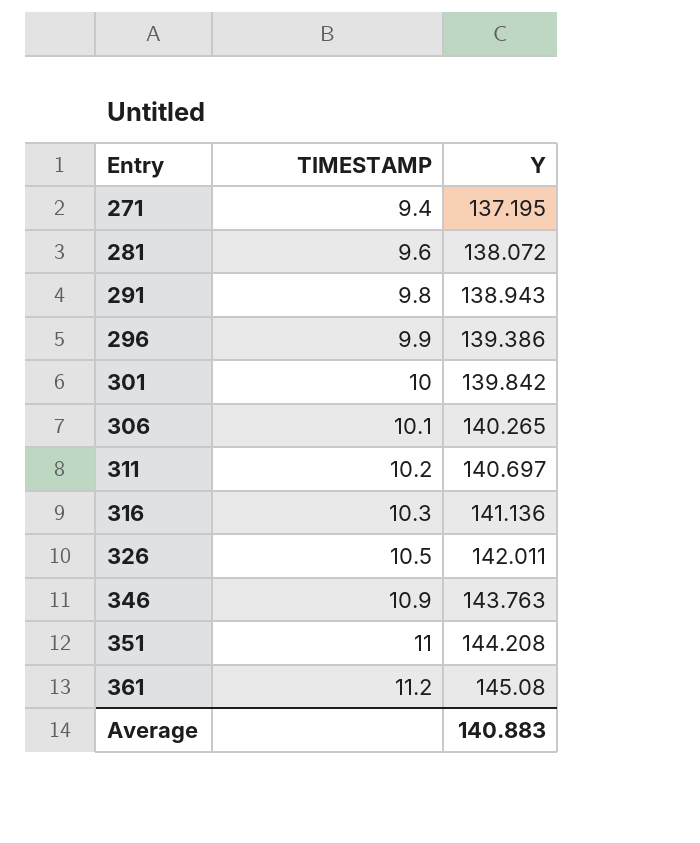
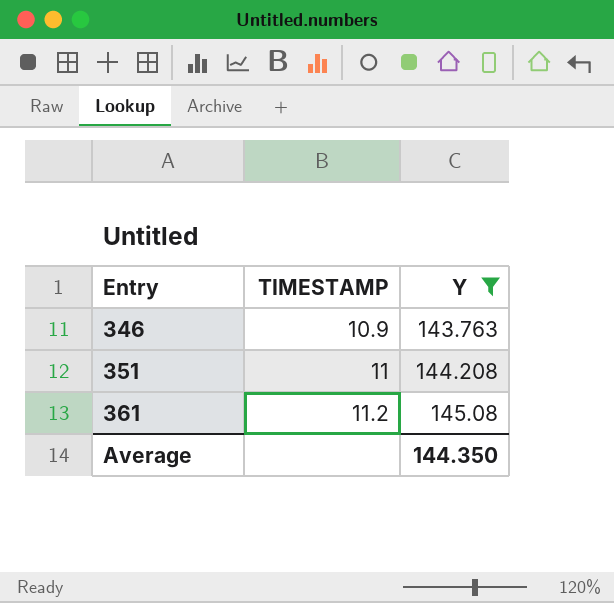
filter: none -> Y >= 143.763
Average | Y: 140.883 -> 144.350

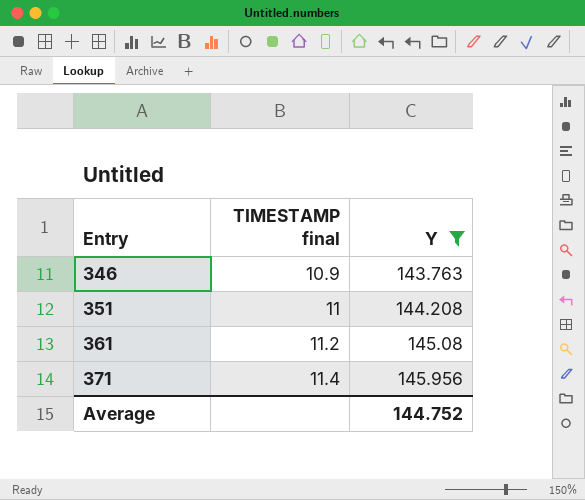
column name: TIMESTAMP -> TIMESTAMP final
row 371: none -> 11.4 | 145.956
Average | Y: 144.350 -> 144.752

